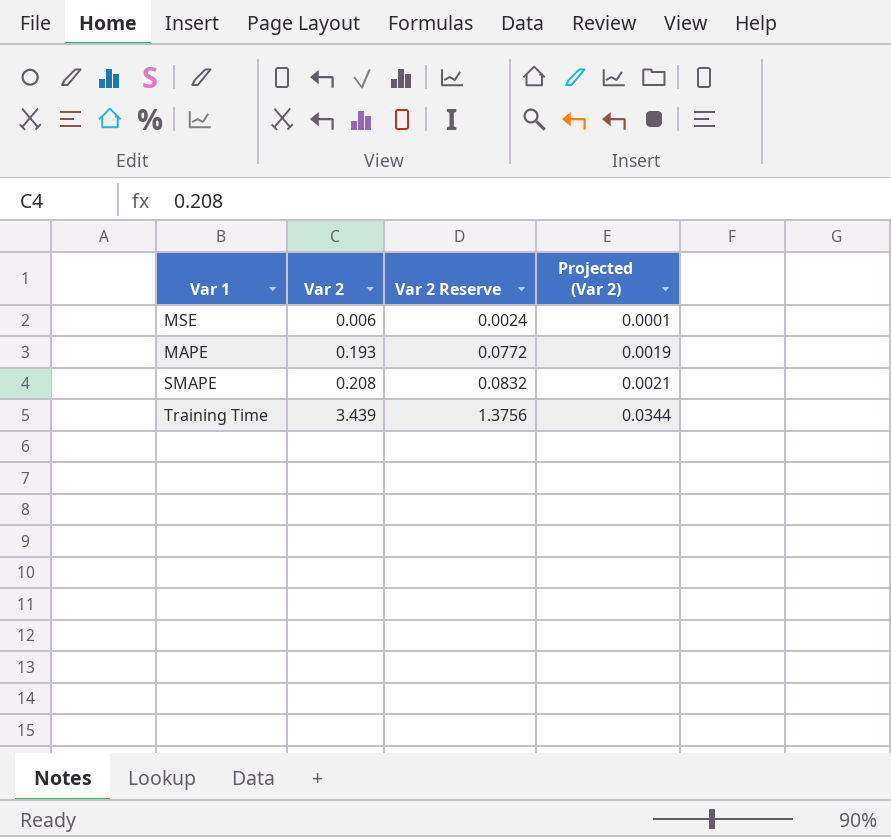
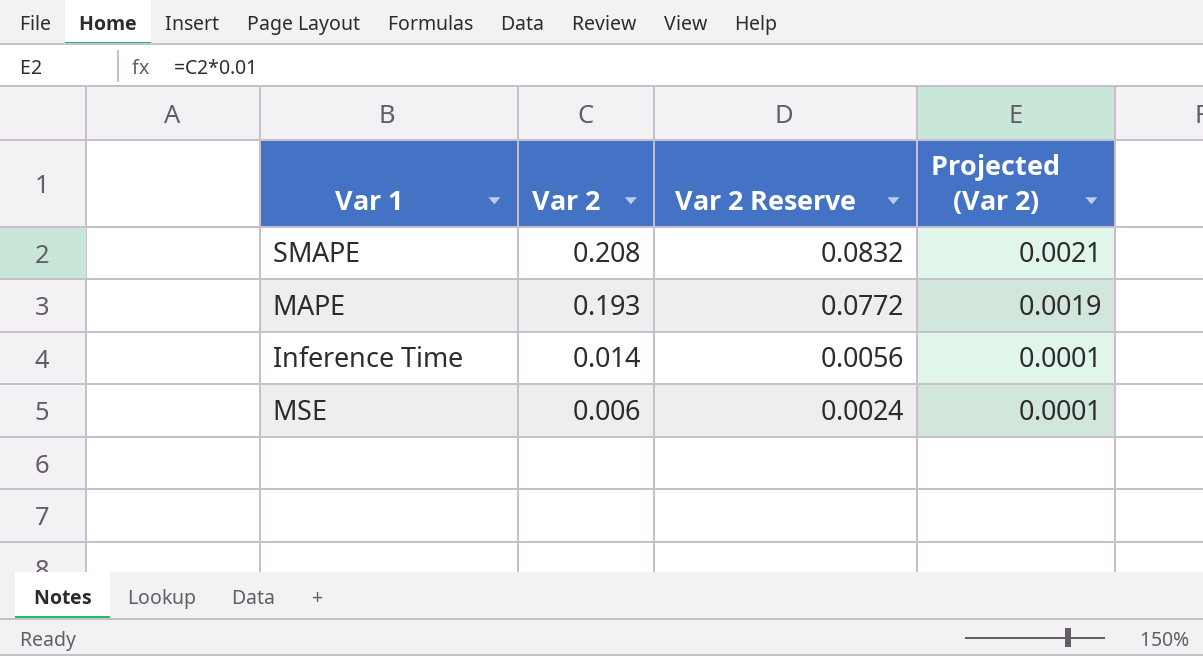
row order: Var 2 ascending -> Var 2 descending
row Training Time: 3.439 | 1.3756 | 0.0344 -> none
row Inference Time: none -> 0.014 | 0.0056 | 0.0001

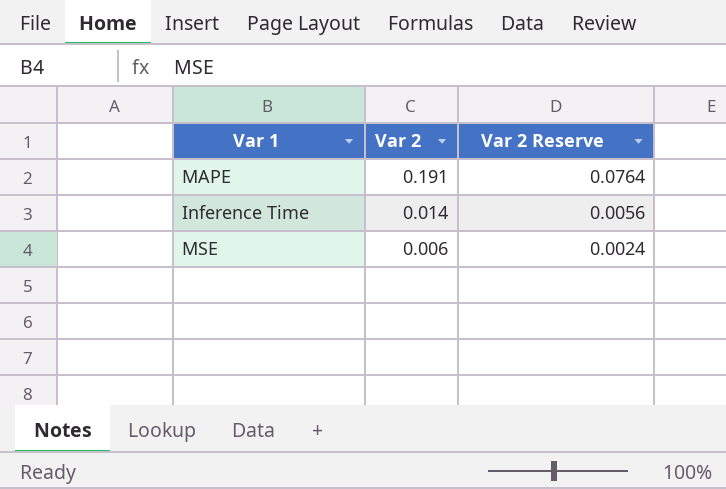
column Projected (Var 2) | formula: [Var 2] * 0.01 -> none
row SMAPE: 0.208 | 0.0832 | 0.0021 -> none
MAPE | Var 2: 0.193 -> 0.191
MAPE | Var 2 Reserve: 0.0772 -> 0.0764

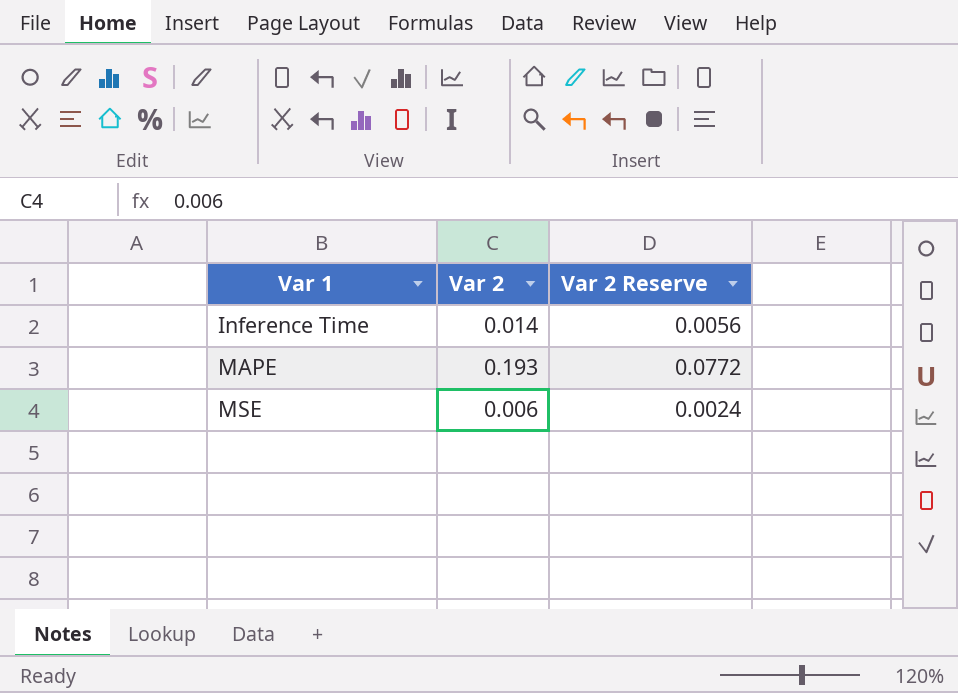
row order: Var 2 descending -> Var 1 ascending
MAPE | Var 2: 0.191 -> 0.193
MAPE | Var 2 Reserve: 0.0764 -> 0.0772

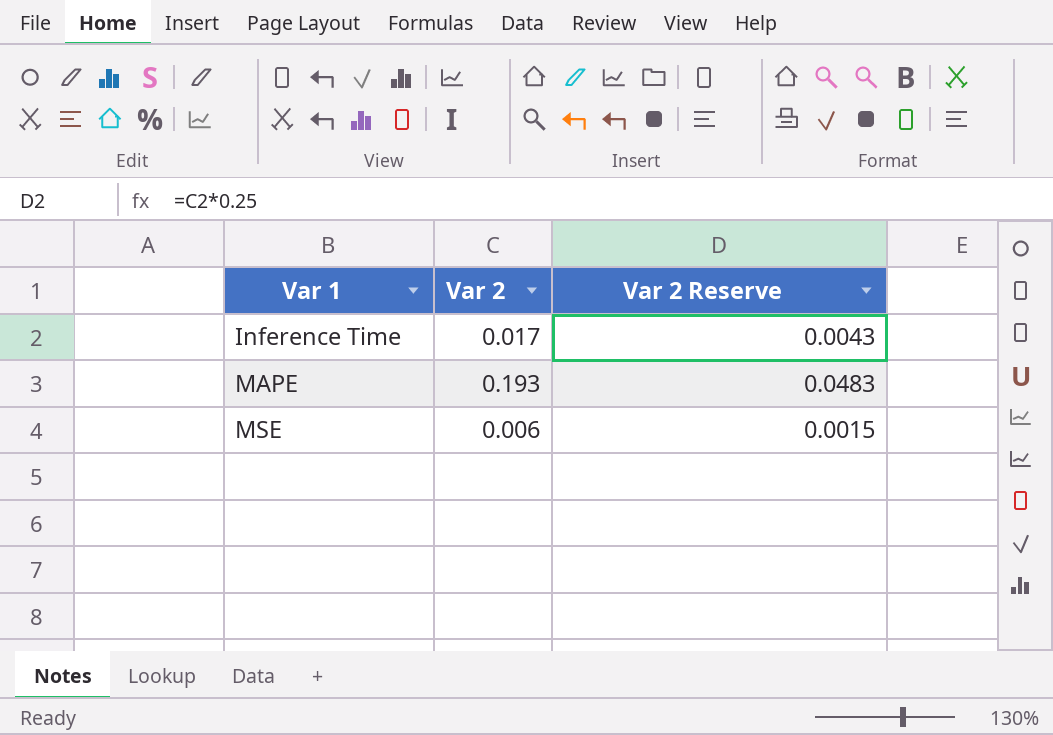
column Var 2 Reserve | formula: [Var 2] * 0.4 -> [Var 2] * 0.25
Inference Time | Var 2: 0.014 -> 0.017

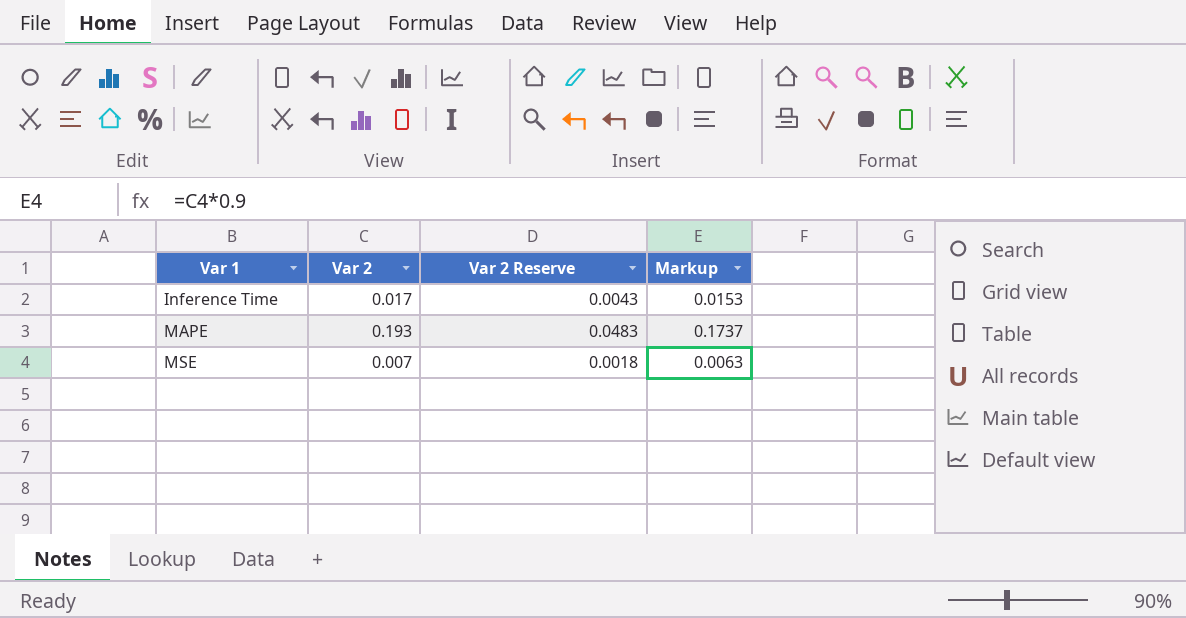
column Markup | formula: none -> [Var 2] * 0.9
MSE | Var 2: 0.006 -> 0.007
MSE | Var 2 Reserve: 0.0015 -> 0.0018

